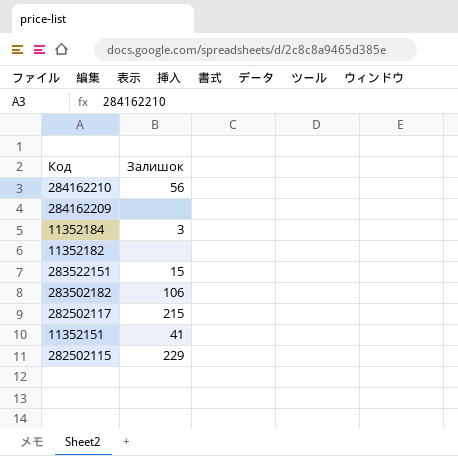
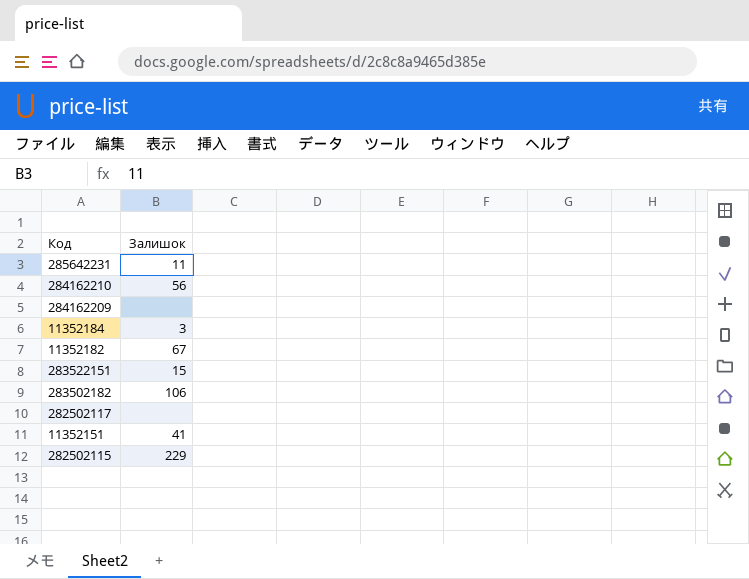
row 285642231: none -> 11
11352182 | Залишок: none -> 67
282502117 | Залишок: 215 -> none

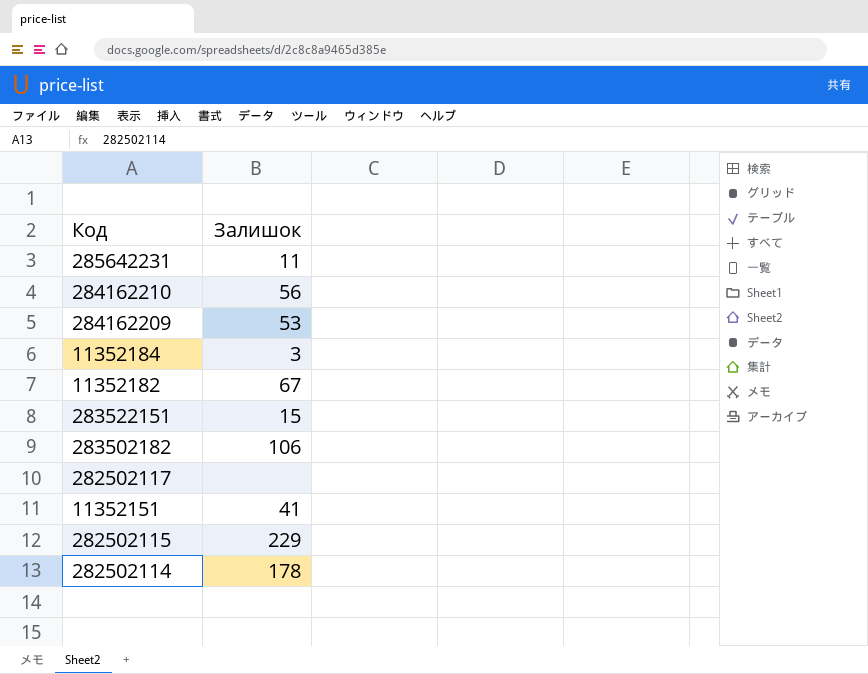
284162209 | Залишок: none -> 53
row 282502114: none -> 178

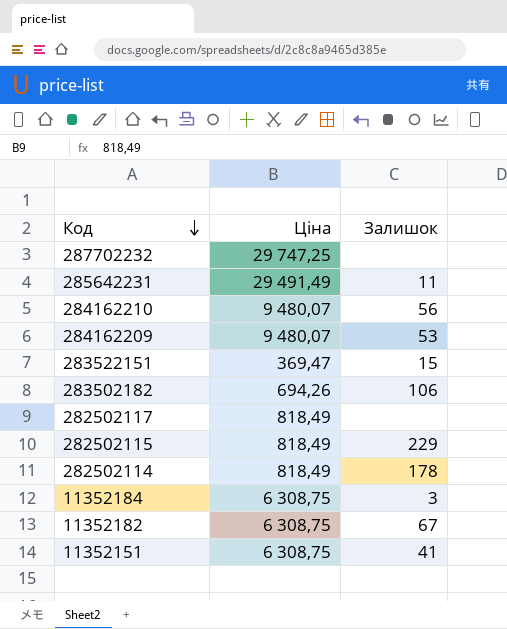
row order: none -> Код descending
column Ціна | position: none -> 2
row 287702232: none -> 29 747,25 | none

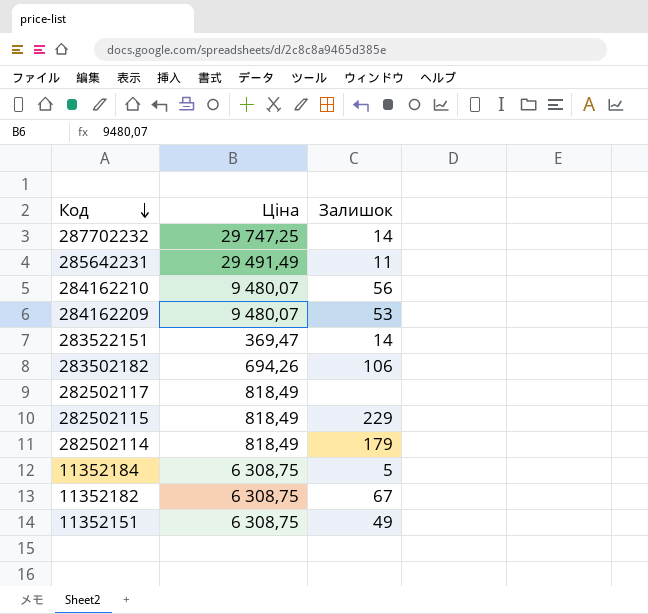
287702232 | Залишок: none -> 14
283522151 | Залишок: 15 -> 14
282502114 | Залишок: 178 -> 179
11352184 | Залишок: 3 -> 5
11352151 | Залишок: 41 -> 49

